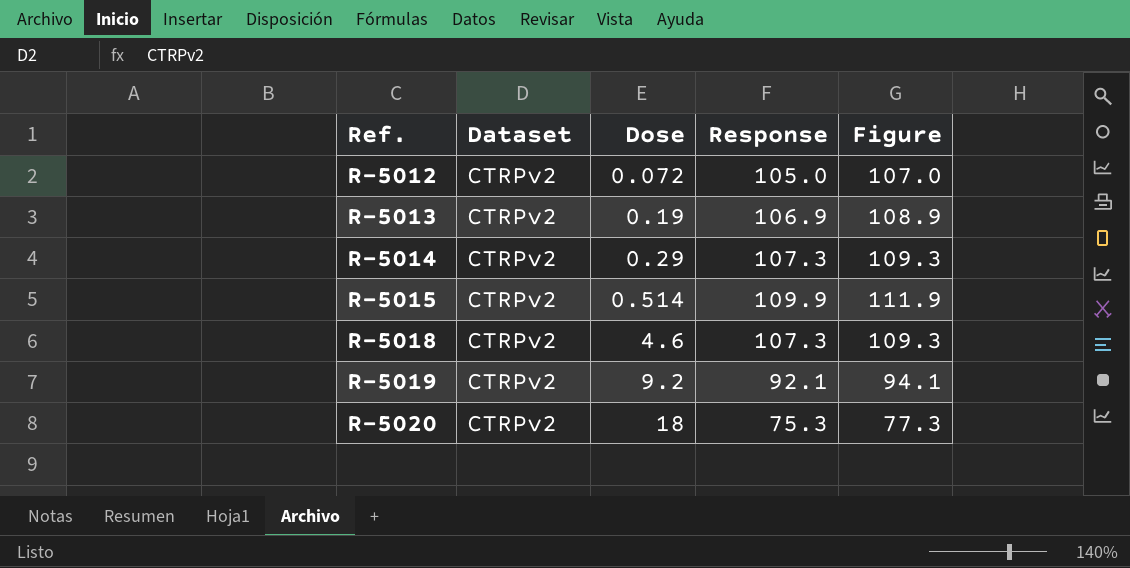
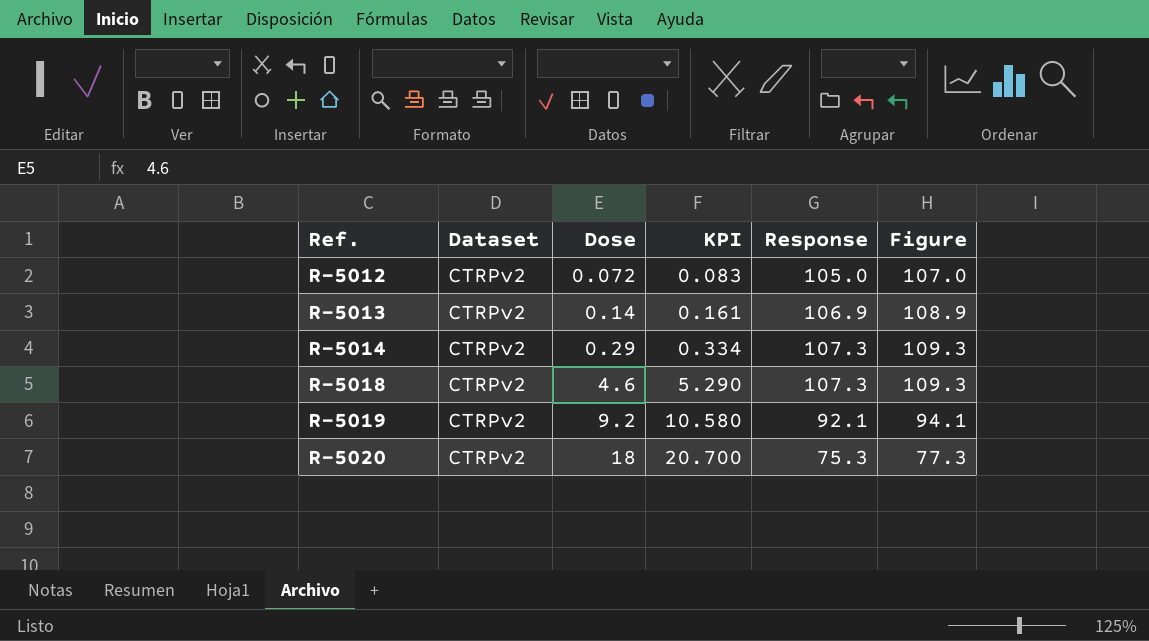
column KPI | formula: none -> [Dose] * 1.15
row R-5015: CTRPv2 | 0.514 | 109.9 | 111.9 -> none
R-5013 | Dose: 0.19 -> 0.14

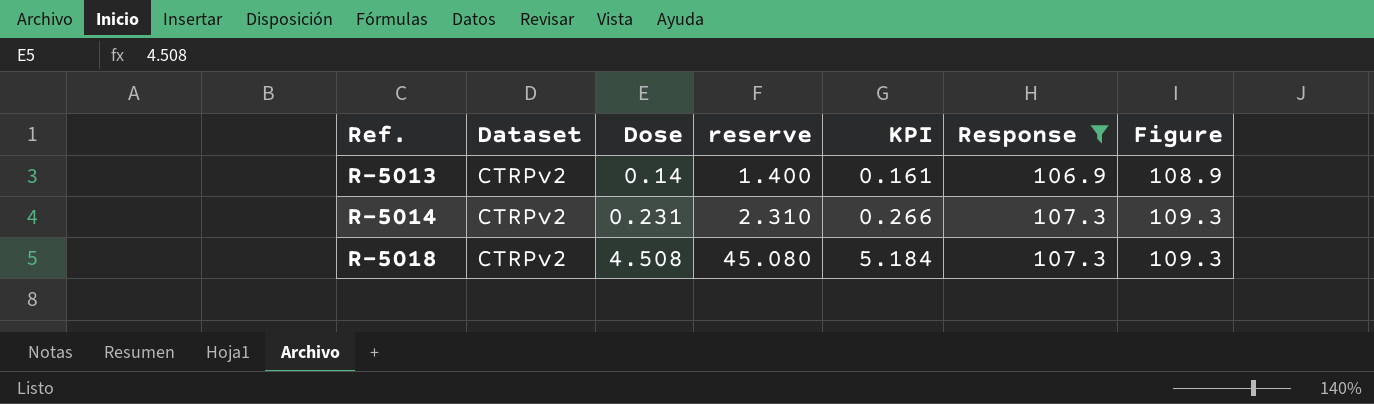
filter: none -> Response >= 106.9
column reserve | formula: none -> [Dose] * 10
R-5014 | Dose: 0.29 -> 0.231
R-5014 | KPI: 0.334 -> 0.266
R-5018 | Dose: 4.6 -> 4.508
R-5018 | KPI: 5.290 -> 5.184

